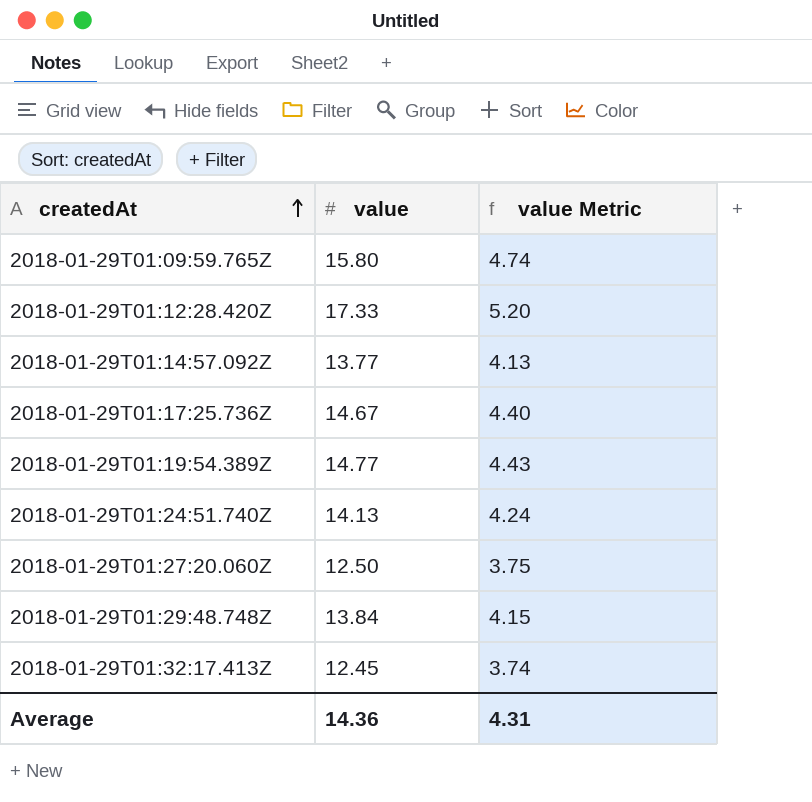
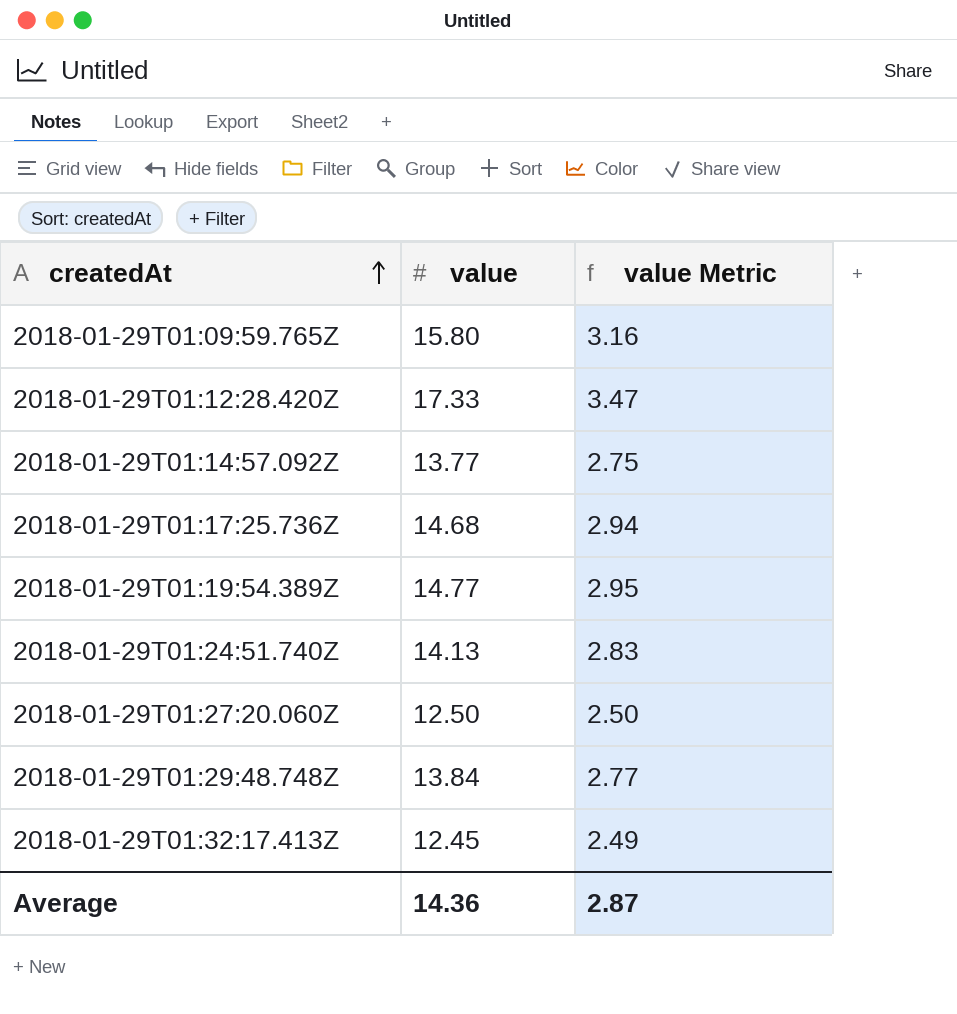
column value Metric | formula: [value] * 0.3 -> [value] * 0.2
2018-01-29T01:17:25.736Z | value: 14.67 -> 14.68
Average | value Metric: 4.31 -> 2.87

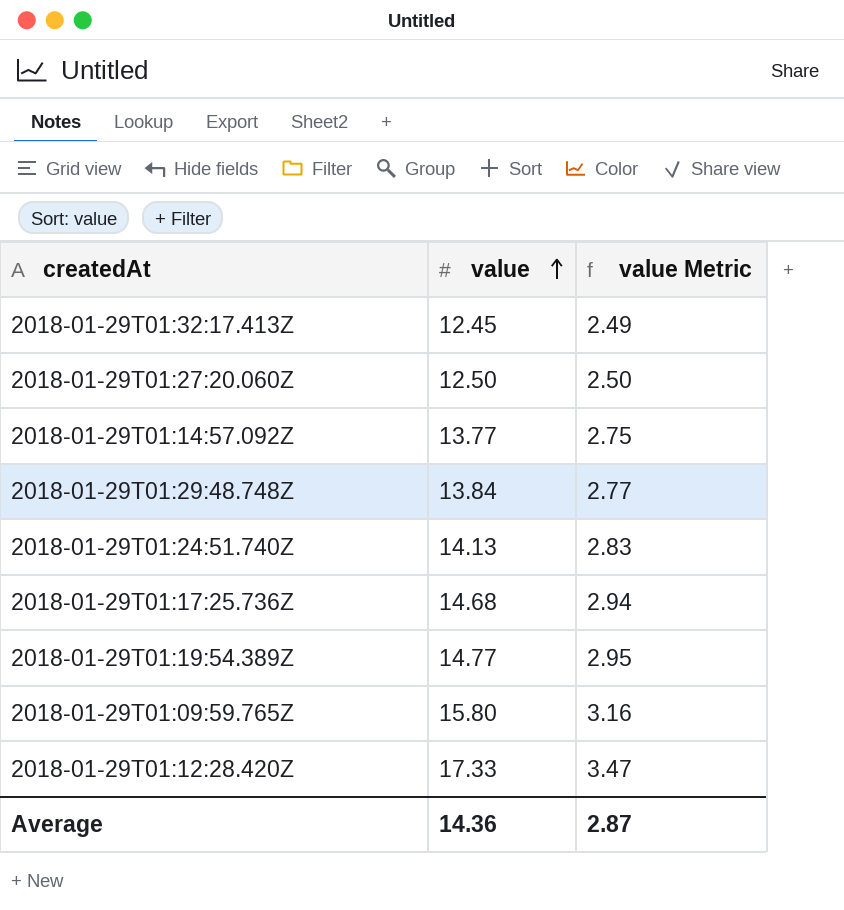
row order: createdAt ascending -> value ascending

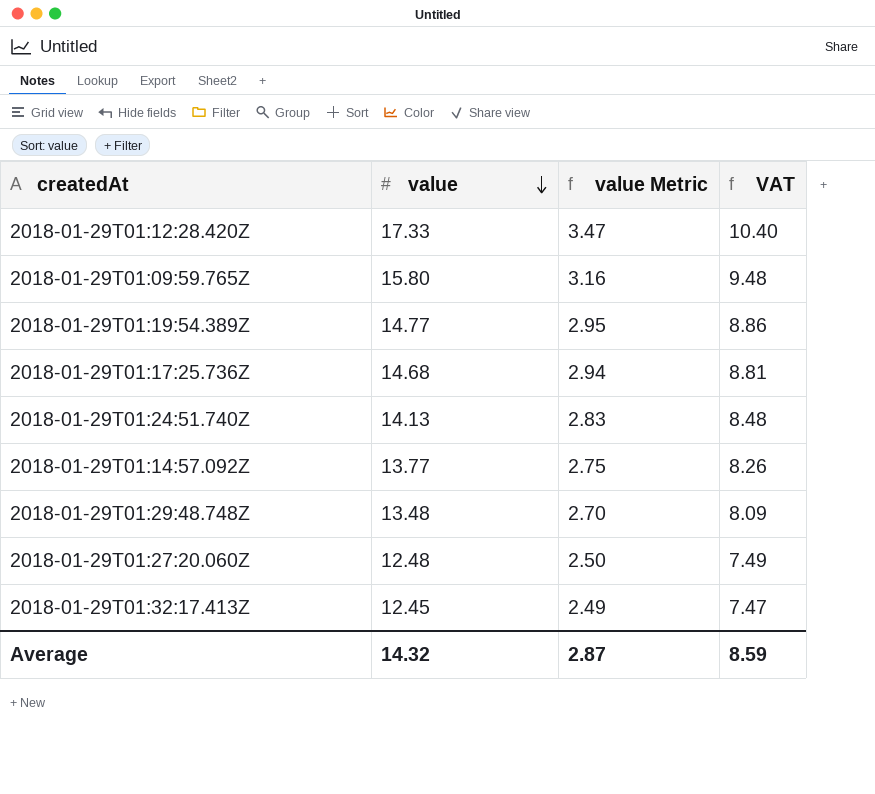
row order: value ascending -> value descending
column VAT | formula: none -> [value] * 0.6
2018-01-29T01:29:48.748Z | value: 13.84 -> 13.48
2018-01-29T01:29:48.748Z | value Metric: 2.77 -> 2.70
2018-01-29T01:27:20.060Z | value: 12.50 -> 12.48
Average | value: 14.36 -> 14.32

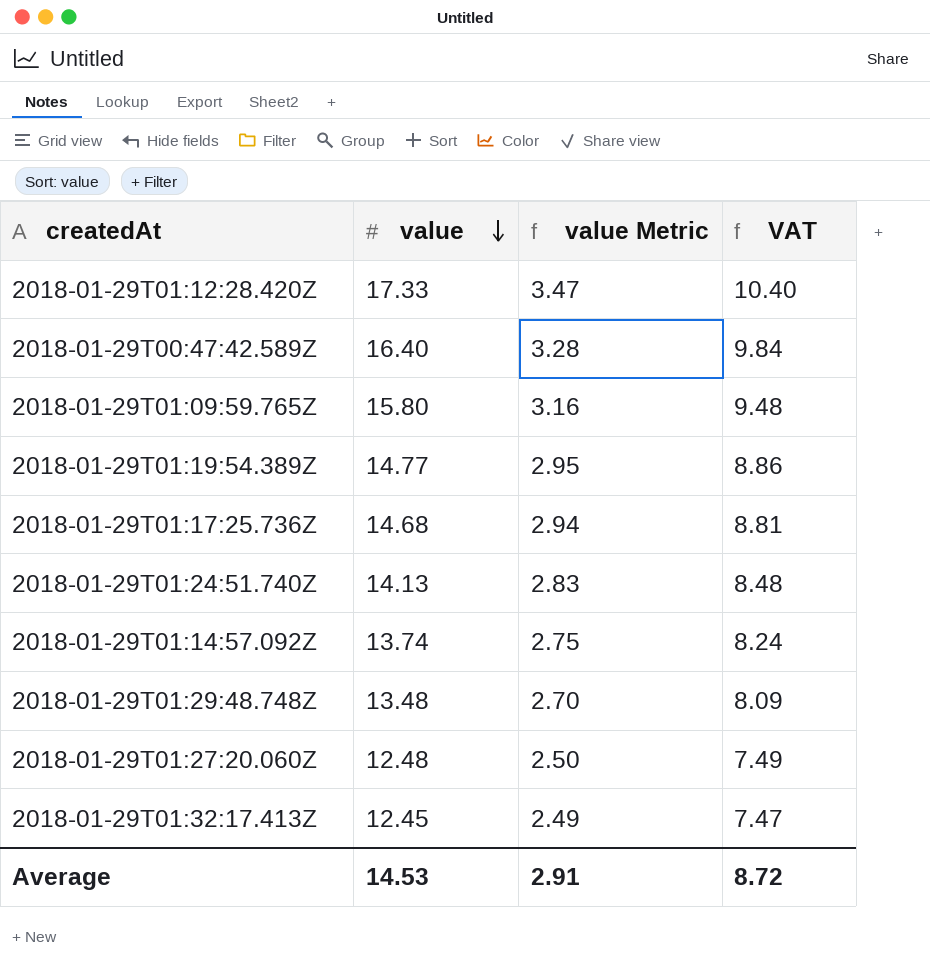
row 2018-01-29T00:47:42.589Z: none -> 16.40 | 3.28 | 9.84
2018-01-29T01:14:57.092Z | value: 13.77 -> 13.74
2018-01-29T01:14:57.092Z | VAT: 8.26 -> 8.24
Average | value: 14.32 -> 14.53
Average | value Metric: 2.87 -> 2.91
Average | VAT: 8.59 -> 8.72

